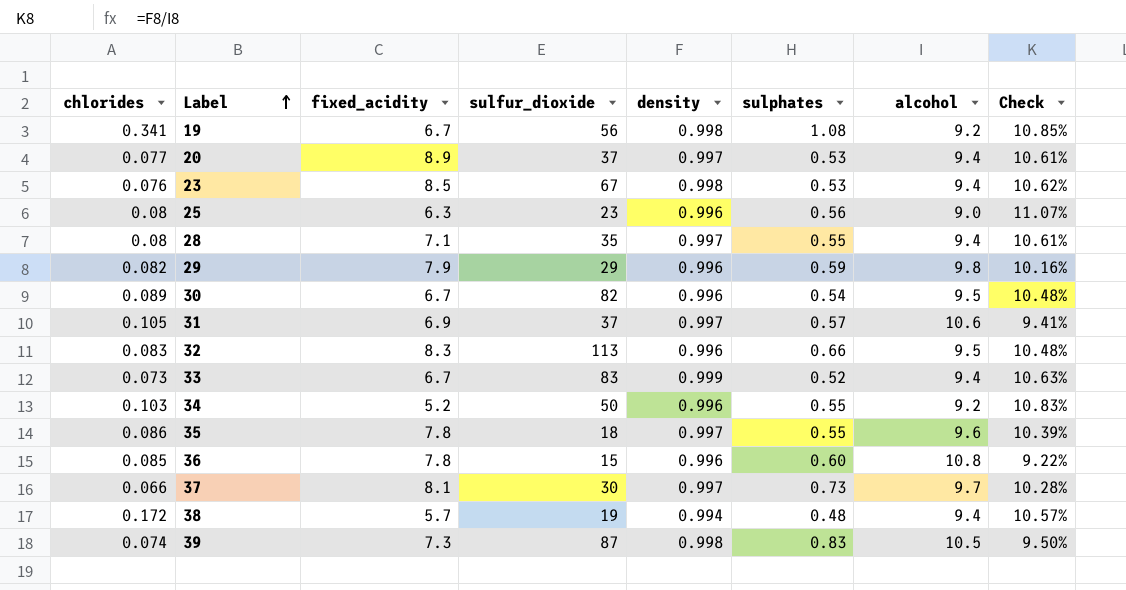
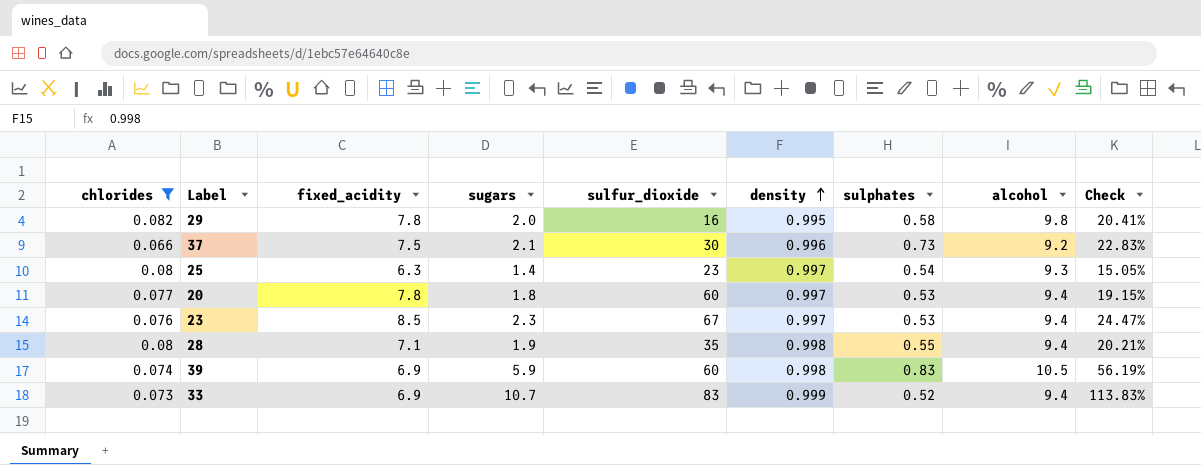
filter: none -> chlorides <= 0.082
row order: Label ascending -> density ascending
column sugars | position: none -> 4
column Check | formula: [density] / [alcohol] -> [sugars] / [alcohol]
29 | fixed_acidity: 7.9 -> 7.8
29 | sulfur_dioxide: 29 -> 16
29 | density: 0.996 -> 0.995
29 | sulphates: 0.59 -> 0.58
37 | fixed_acidity: 8.1 -> 7.5
37 | density: 0.997 -> 0.996
37 | alcohol: 9.7 -> 9.2
25 | density: 0.996 -> 0.997
25 | sulphates: 0.56 -> 0.54
25 | alcohol: 9.0 -> 9.3
20 | fixed_acidity: 8.9 -> 7.8
20 | sulfur_dioxide: 37 -> 60
23 | density: 0.998 -> 0.997
28 | density: 0.997 -> 0.998
39 | fixed_acidity: 7.3 -> 6.9
39 | sulfur_dioxide: 87 -> 60
33 | fixed_acidity: 6.7 -> 6.9

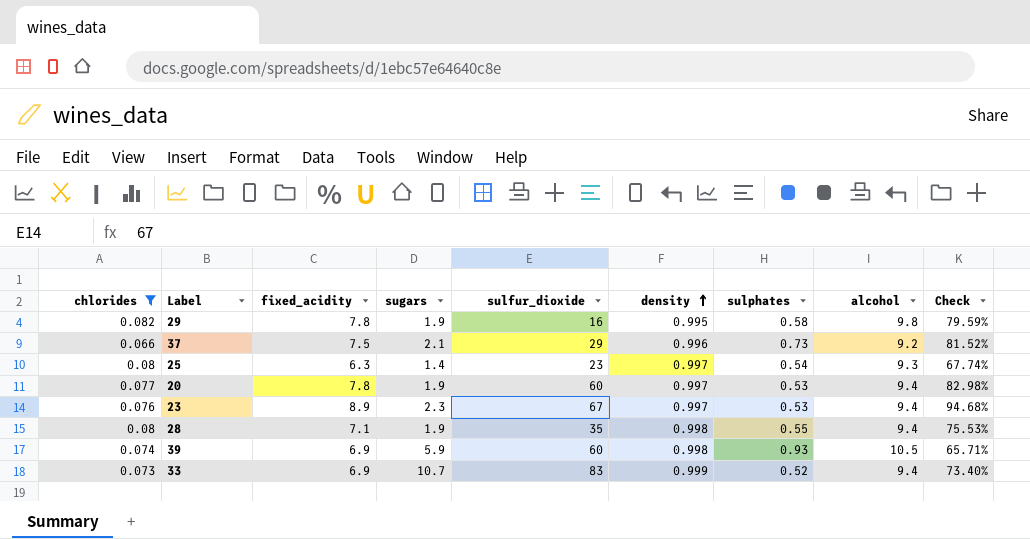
column Check | formula: [sugars] / [alcohol] -> [fixed_acidity] / [alcohol]
29 | sugars: 2.0 -> 1.9
37 | sulfur_dioxide: 30 -> 29
20 | sugars: 1.8 -> 1.9
23 | fixed_acidity: 8.5 -> 8.9
39 | sulphates: 0.83 -> 0.93

